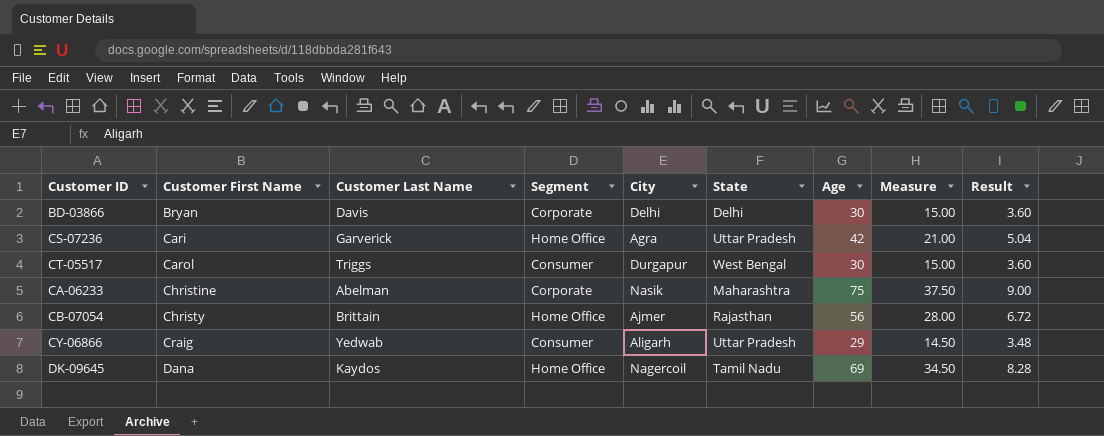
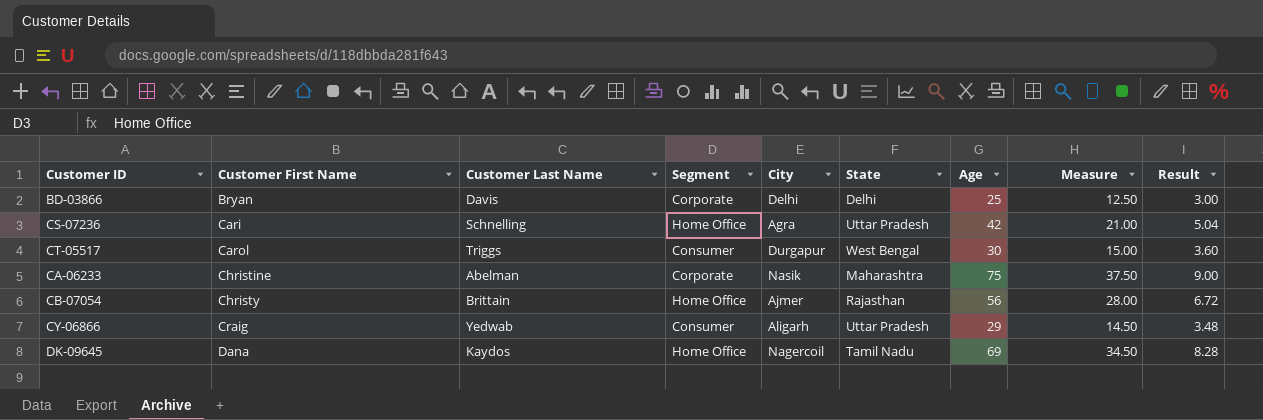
BD-03866 | Age: 30 -> 25
BD-03866 | Measure: 15.00 -> 12.50
BD-03866 | Result: 3.60 -> 3.00
CS-07236 | Customer Last Name: Garverick -> Schnelling

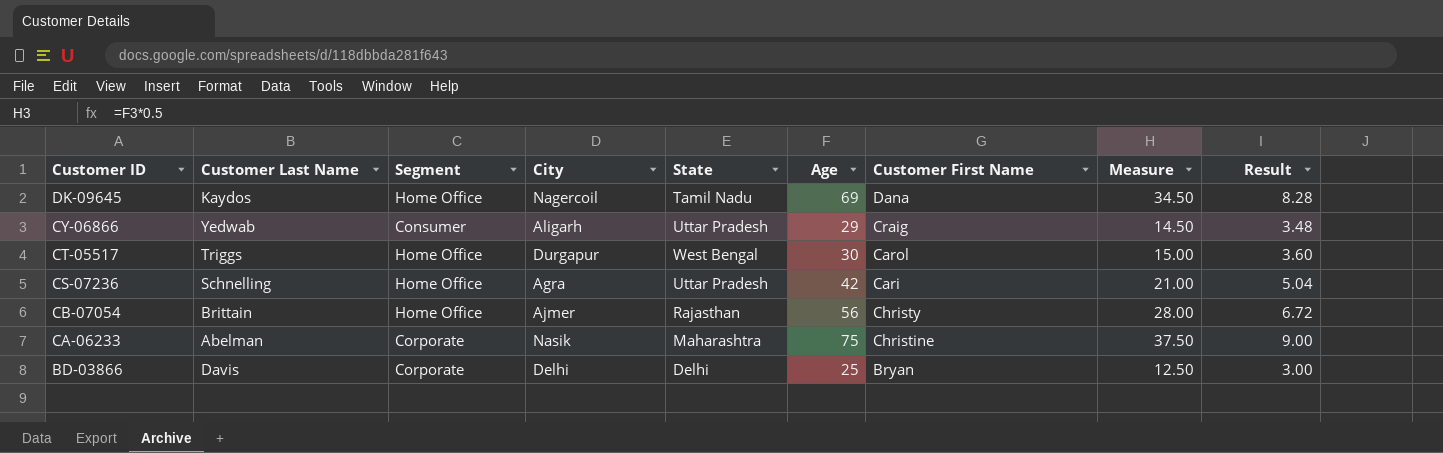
row order: Customer First Name ascending -> Customer ID descending
column Customer First Name | position: 2 -> 7
CT-05517 | Segment: Consumer -> Home Office

